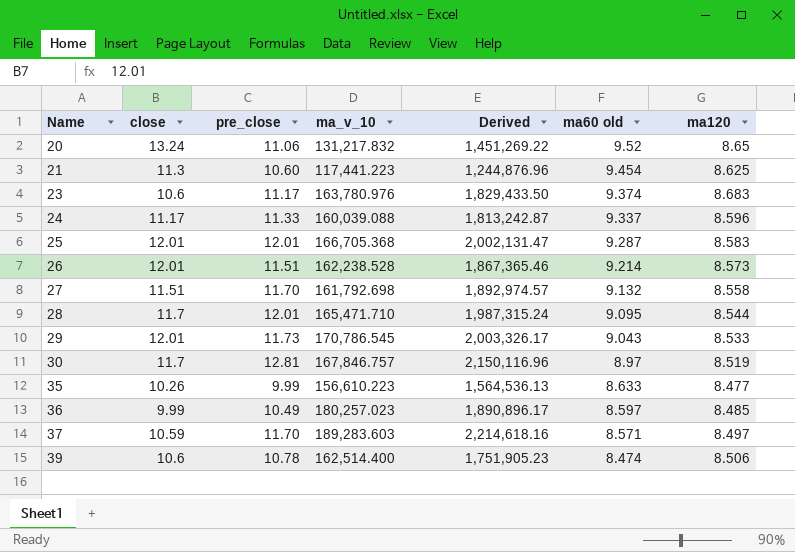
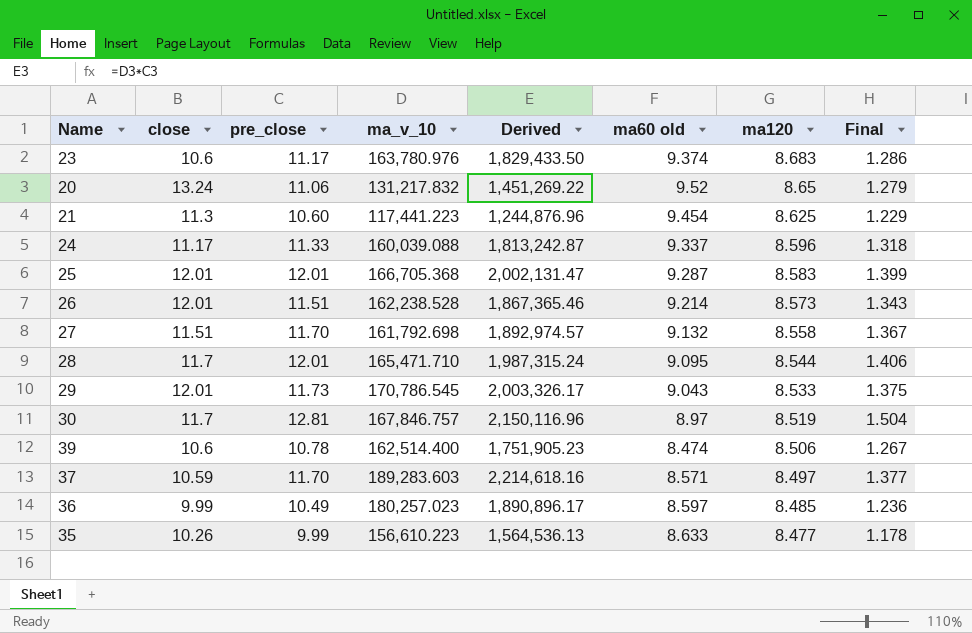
row order: Name ascending -> ma120 descending
column Final | formula: none -> [pre_close] / [ma120]

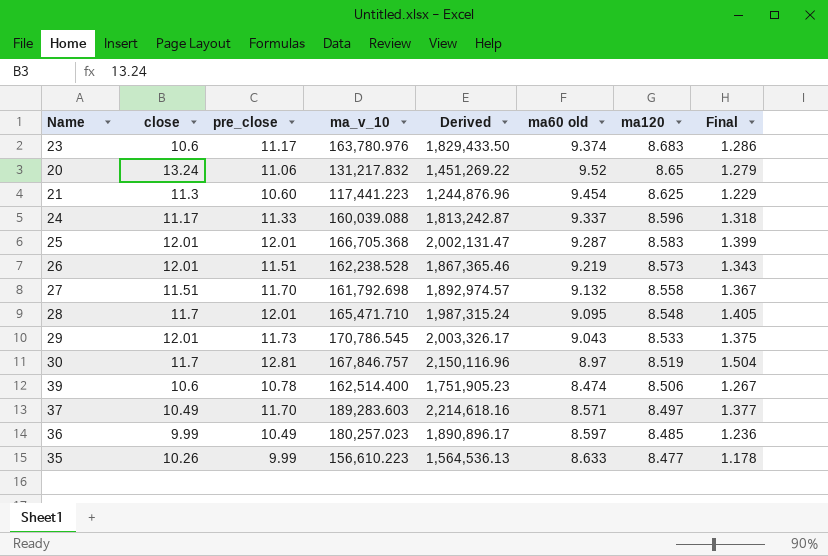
26 | ma60 old: 9.214 -> 9.219
28 | ma120: 8.544 -> 8.548
28 | Final: 1.406 -> 1.405
37 | close: 10.59 -> 10.49

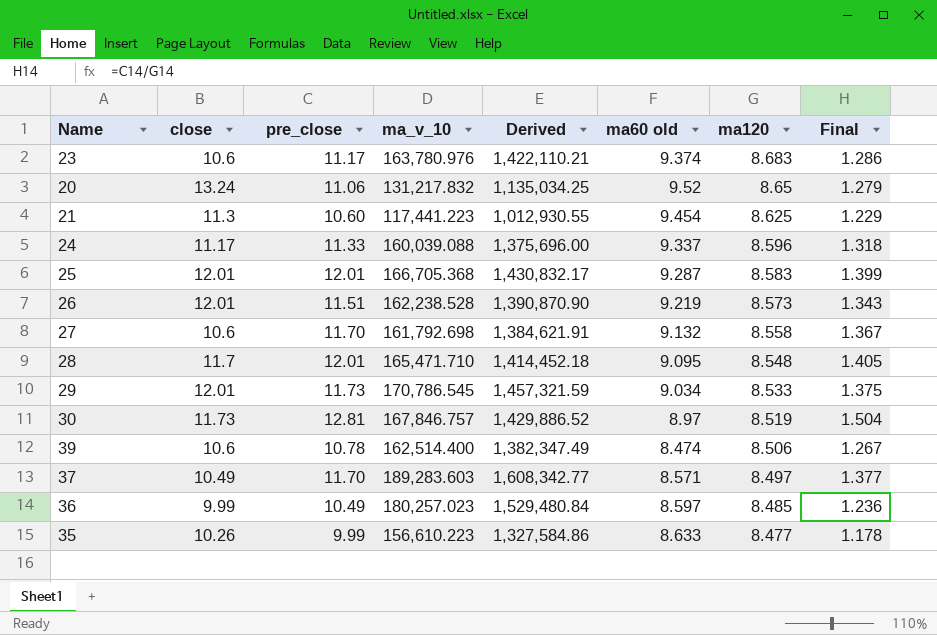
column Derived | formula: [pre_close] * [ma_v_10] -> [ma_v_10] * [ma120]
27 | close: 11.51 -> 10.6
29 | ma60 old: 9.043 -> 9.034
30 | close: 11.7 -> 11.73

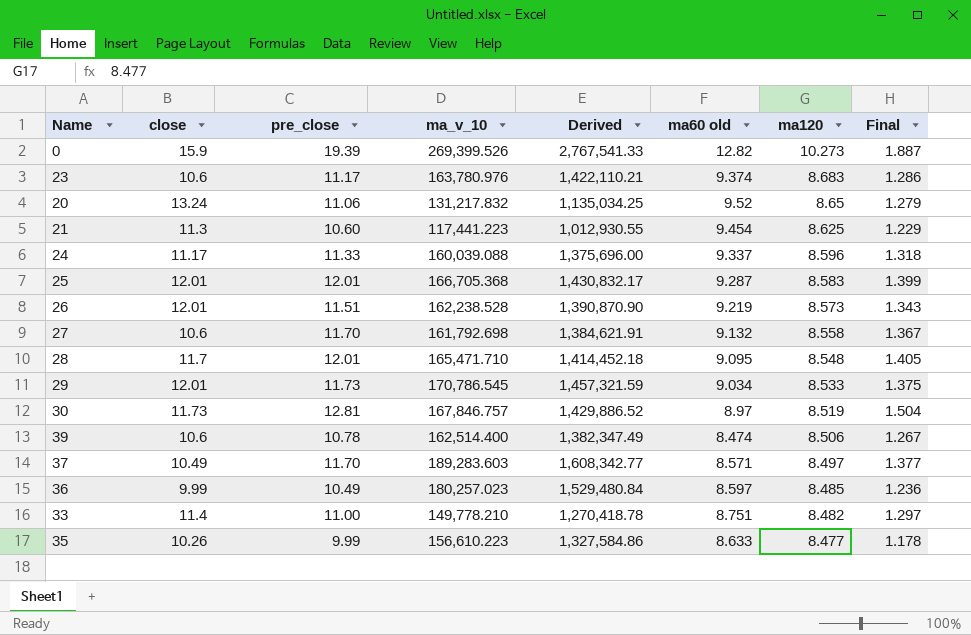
row 0: none -> 15.9 | 19.39 | 269,399.526 | 2,767,541.33 | 12.82 | 10.273 | 1.887
row 33: none -> 11.4 | 11.00 | 149,778.210 | 1,270,418.78 | 8.751 | 8.482 | 1.297

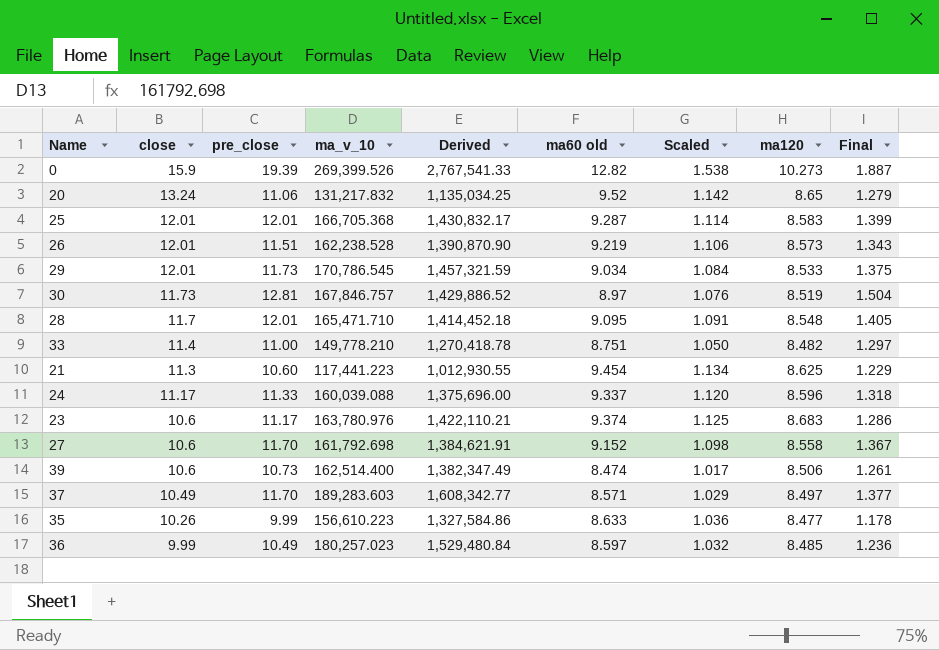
row order: ma120 descending -> close descending
column Scaled | formula: none -> [ma60 old] * 0.12
27 | ma60 old: 9.132 -> 9.152
39 | pre_close: 10.78 -> 10.73
39 | Final: 1.267 -> 1.261

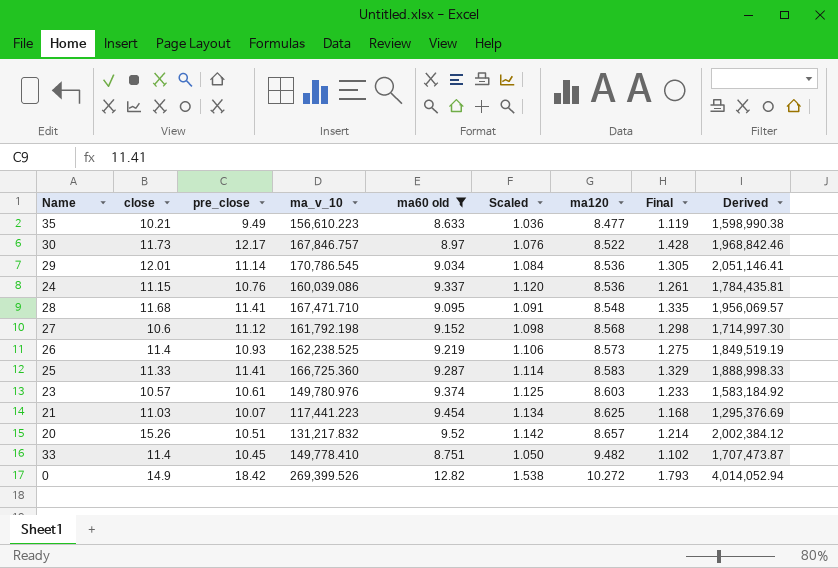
filter: none -> ma60 old >= 8.633
row order: close descending -> ma120 ascending
column Derived | formula: [ma_v_10] * [ma120] -> [close] * [ma_v_10]
column Derived | position: 5 -> 9
35 | close: 10.26 -> 10.21
35 | pre_close: 9.99 -> 9.49
35 | Final: 1.178 -> 1.119
30 | pre_close: 12.81 -> 12.17
30 | ma120: 8.519 -> 8.522
30 | Final: 1.504 -> 1.428
29 | pre_close: 11.73 -> 11.14
29 | ma120: 8.533 -> 8.536
29 | Final: 1.375 -> 1.305
24 | close: 11.17 -> 11.15
24 | pre_close: 11.33 -> 10.76
24 | ma_v_10: 160,039.088 -> 160,039.086
24 | ma120: 8.596 -> 8.536
24 | Final: 1.318 -> 1.261
28 | close: 11.7 -> 11.68
28 | pre_close: 12.01 -> 11.41
28 | ma_v_10: 165,471.710 -> 167,471.710
28 | Final: 1.405 -> 1.335
27 | pre_close: 11.70 -> 11.12
27 | ma_v_10: 161,792.698 -> 161,792.198
27 | ma120: 8.558 -> 8.568
27 | Final: 1.367 -> 1.298
26 | close: 12.01 -> 11.4
26 | pre_close: 11.51 -> 10.93
26 | ma_v_10: 162,238.528 -> 162,238.525
26 | Final: 1.343 -> 1.275
25 | close: 12.01 -> 11.33
25 | pre_close: 12.01 -> 11.41
25 | ma_v_10: 166,705.368 -> 166,725.360
25 | Final: 1.399 -> 1.329
23 | close: 10.6 -> 10.57
23 | pre_close: 11.17 -> 10.61
23 | ma_v_10: 163,780.976 -> 149,780.976
23 | ma120: 8.683 -> 8.603
23 | Final: 1.286 -> 1.233
21 | close: 11.3 -> 11.03
21 | pre_close: 10.60 -> 10.07
21 | Final: 1.229 -> 1.168
20 | close: 13.24 -> 15.26
20 | pre_close: 11.06 -> 10.51
20 | ma120: 8.65 -> 8.657
20 | Final: 1.279 -> 1.214
33 | pre_close: 11.00 -> 10.45
33 | ma_v_10: 149,778.210 -> 149,778.410
33 | ma120: 8.482 -> 9.482
33 | Final: 1.297 -> 1.102
0 | close: 15.9 -> 14.9
0 | pre_close: 19.39 -> 18.42
0 | ma120: 10.273 -> 10.272
0 | Final: 1.887 -> 1.793

